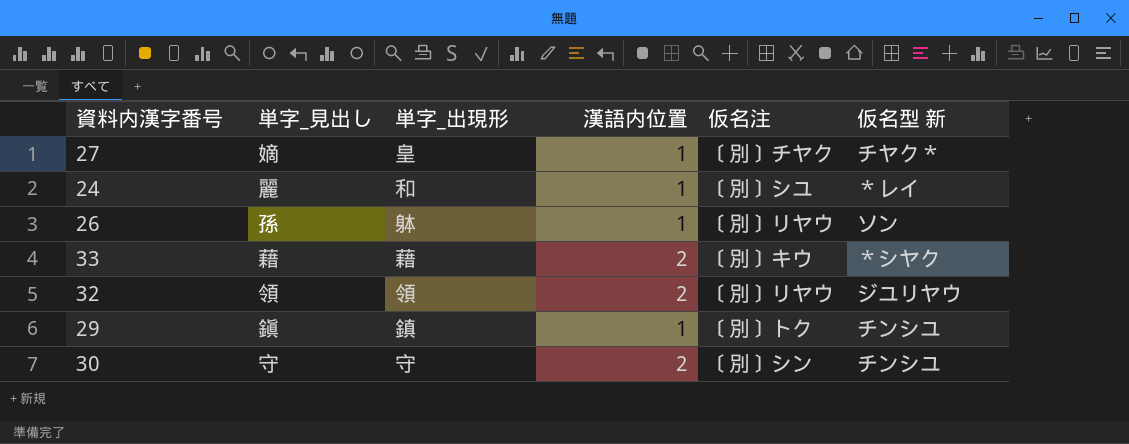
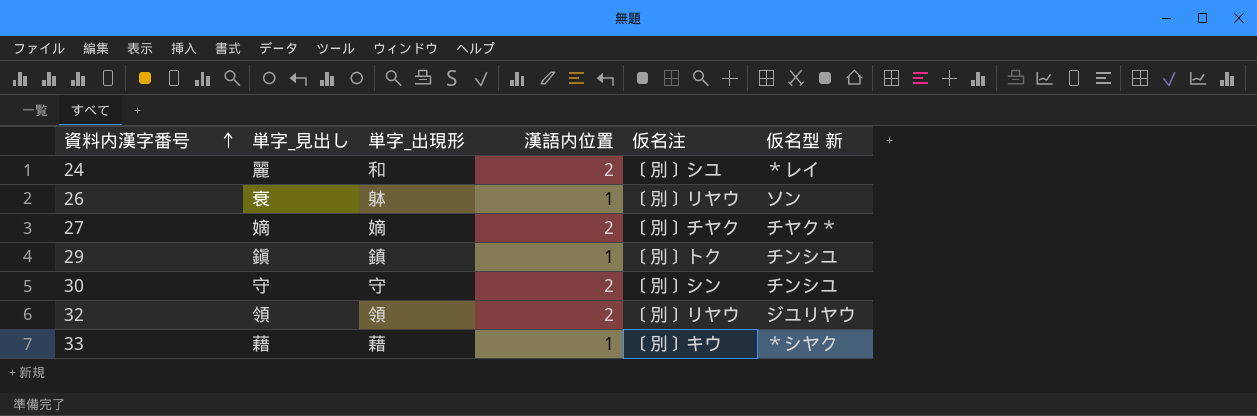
row order: none -> 資料内漢字番号 ascending
24 | 漢語内位置: 1 -> 2
26 | 単字_見出し: 孫 -> 衰
27 | 単字_出現形: 皇 -> 嫡
27 | 漢語内位置: 1 -> 2
33 | 漢語内位置: 2 -> 1

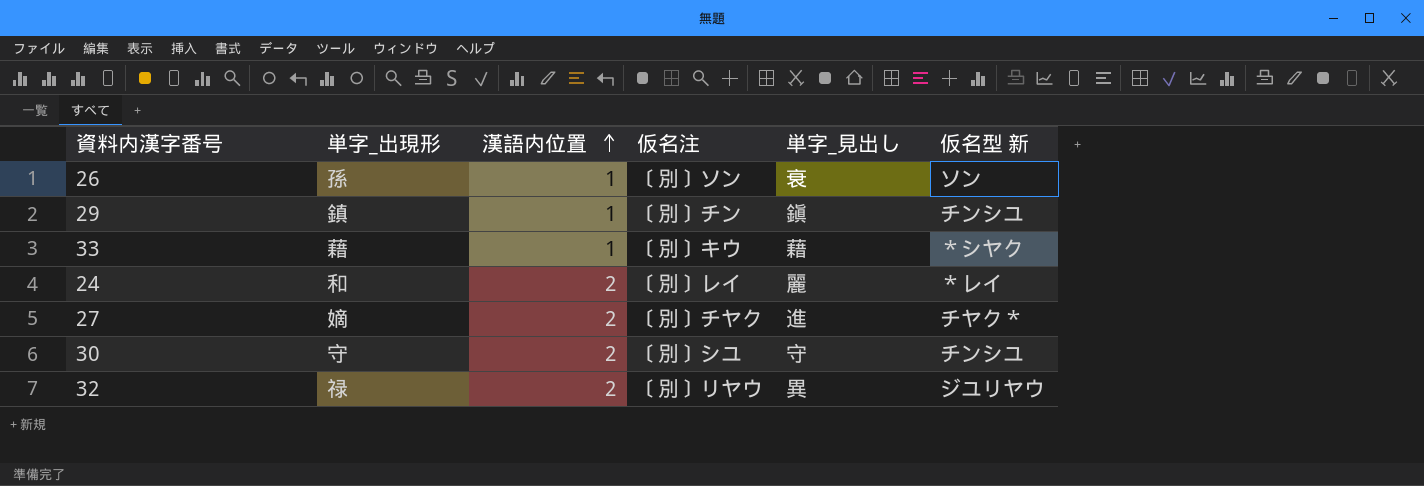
row order: 資料内漢字番号 ascending -> 漢語内位置 ascending
column 単字_見出し | position: 2 -> 5
26 | 単字_出現形: 躰 -> 孫
26 | 仮名注: 〔別〕リヤウ -> 〔別〕ソン
29 | 仮名注: 〔別〕トク -> 〔別〕チン
24 | 仮名注: 〔別〕シユ -> 〔別〕レイ
27 | 単字_見出し: 嫡 -> 進
30 | 仮名注: 〔別〕シン -> 〔別〕シユ
32 | 単字_出現形: 領 -> 禄
32 | 単字_見出し: 領 -> 異

